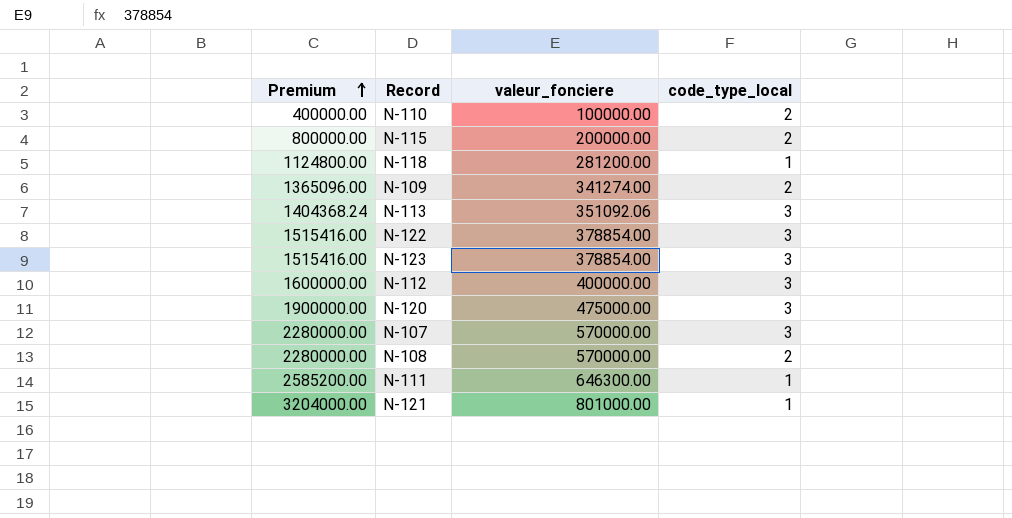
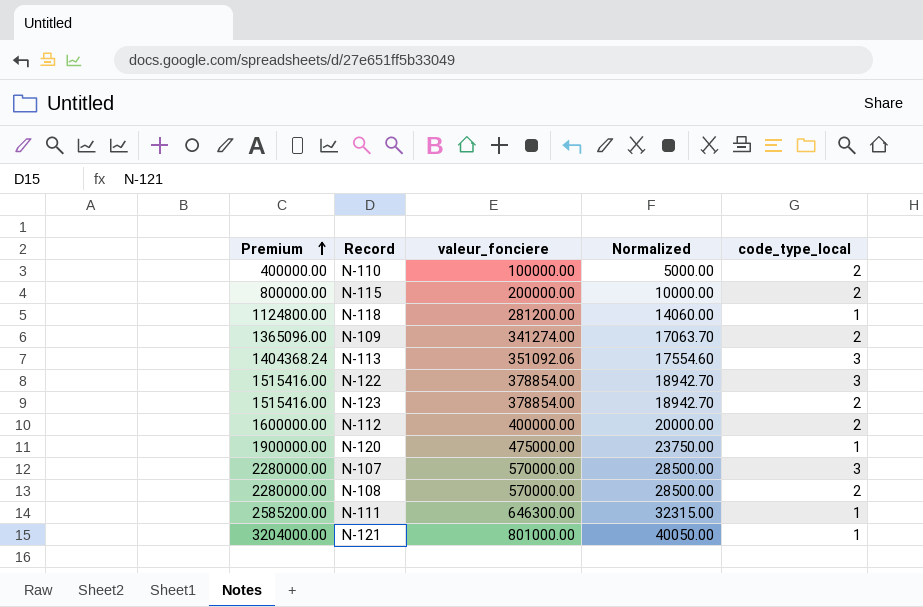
column Normalized | formula: none -> [valeur_fonciere] * 0.05
N-123 | code_type_local: 3 -> 2
N-112 | code_type_local: 3 -> 2
N-120 | code_type_local: 3 -> 1

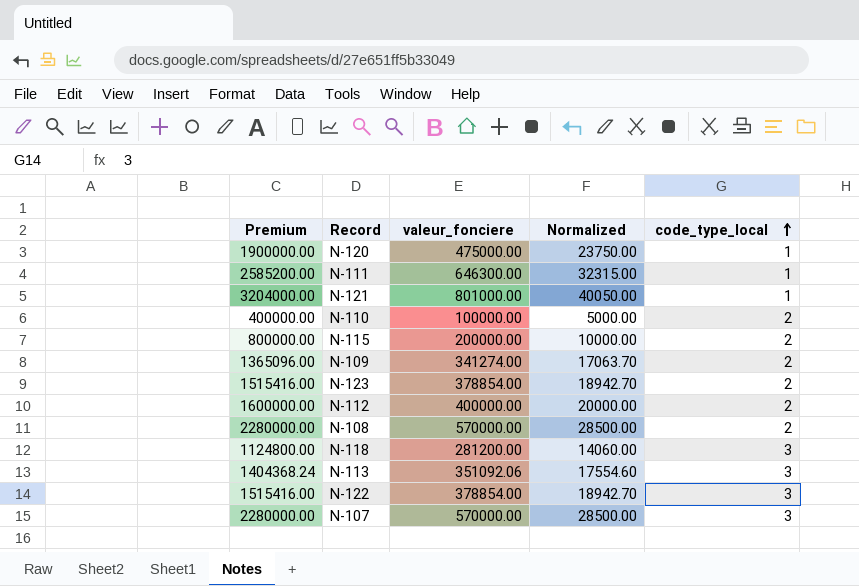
row order: Premium ascending -> code_type_local ascending
N-118 | code_type_local: 1 -> 3

